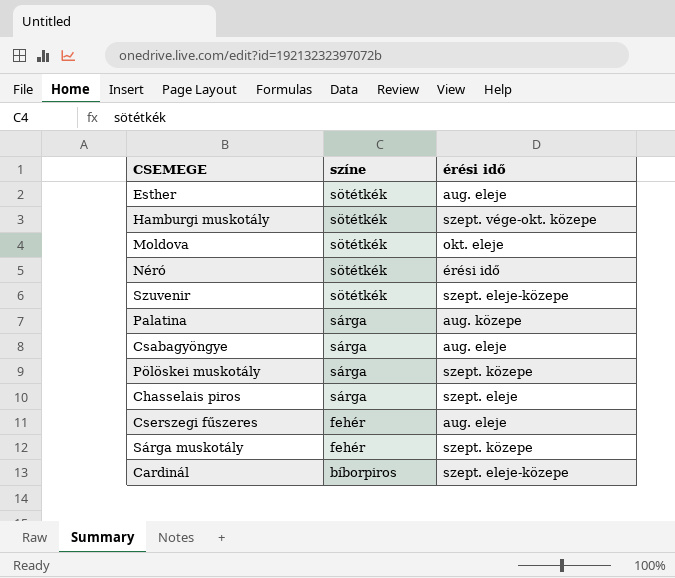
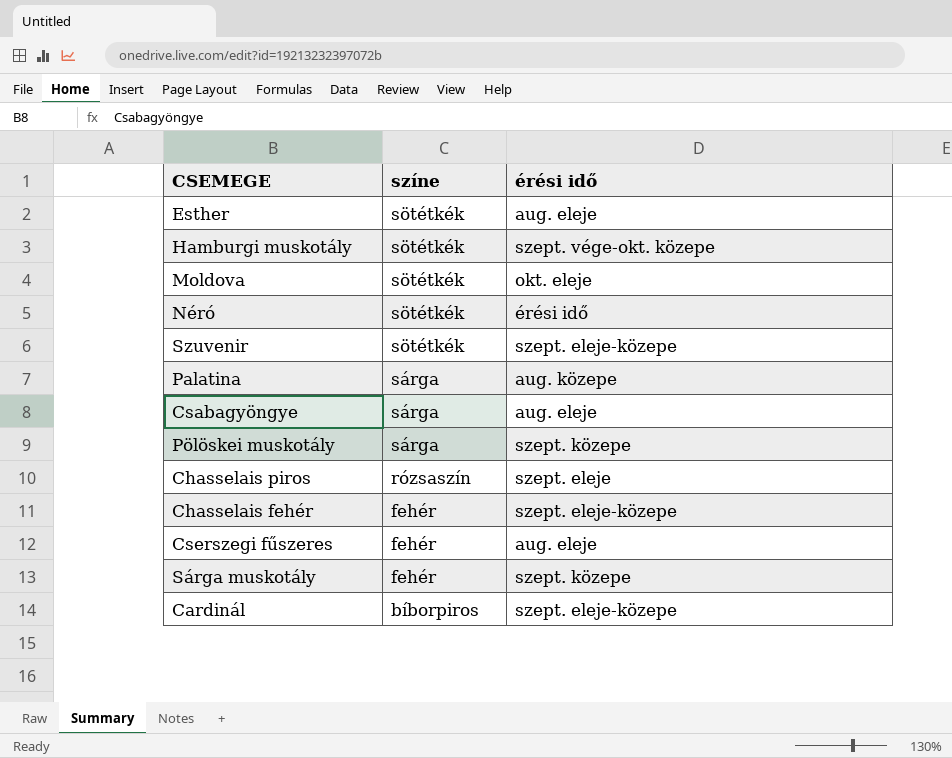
Chasselais piros | színe: sárga -> rózsaszín
row Chasselais fehér: none -> fehér | szept. eleje-közepe

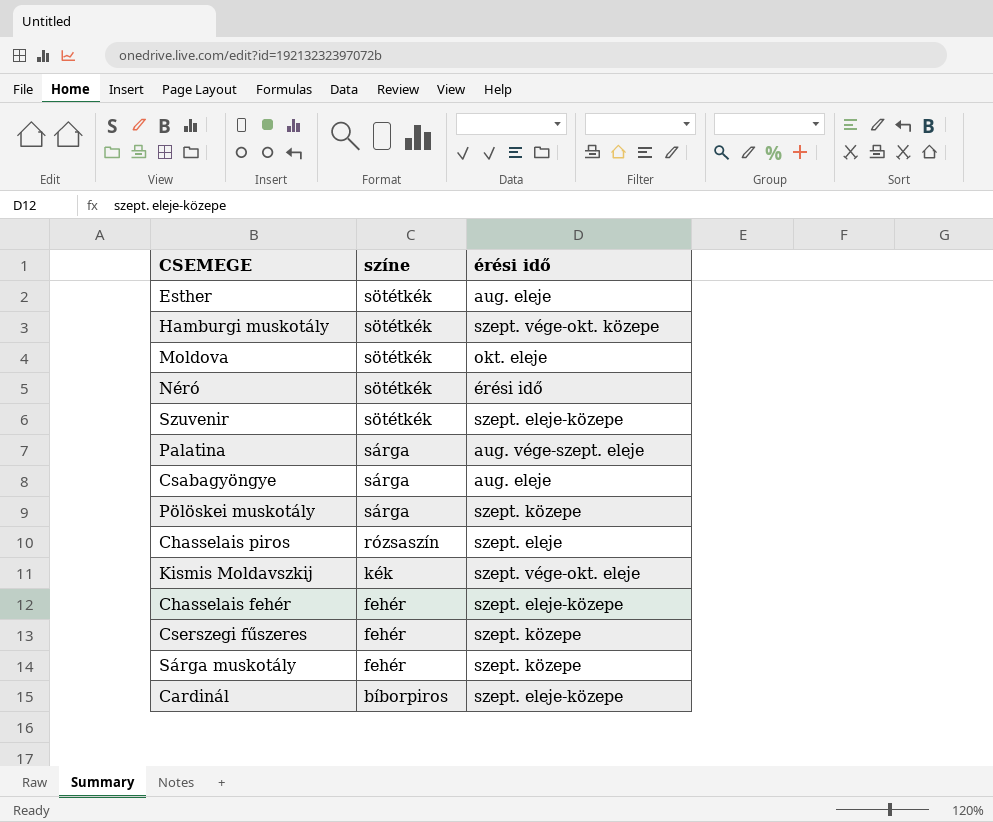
Palatina | érési idő: aug. közepe -> aug. vége-szept. eleje
row Kismis Moldavszkij: none -> kék | szept. vége-okt. eleje
Cserszegi fűszeres | érési idő: aug. eleje -> szept. közepe

